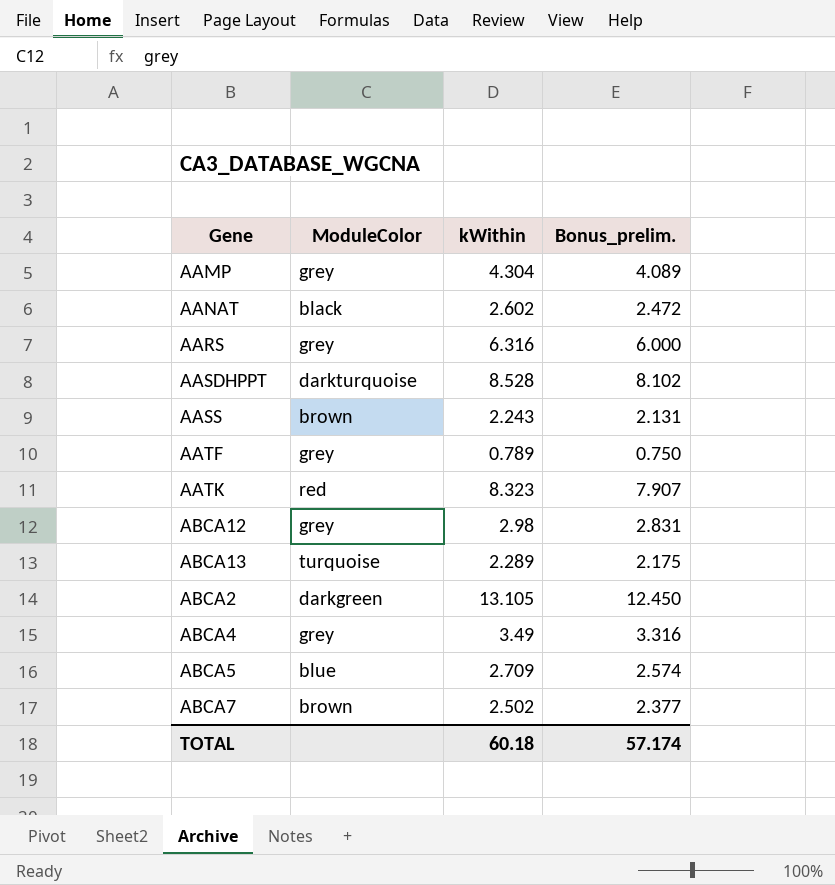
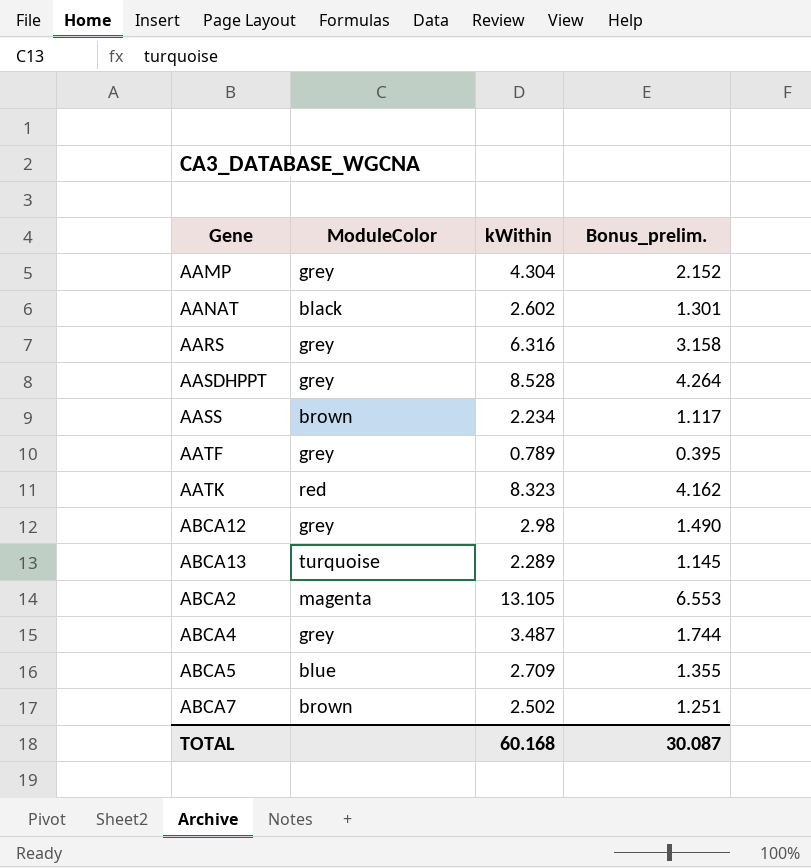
column Bonus_prelim. | formula: [kWithin] * 0.95 -> [kWithin] * 0.5
AASDHPPT | ModuleColor: darkturquoise -> grey
AASS | kWithin: 2.243 -> 2.234
ABCA2 | ModuleColor: darkgreen -> magenta
ABCA4 | kWithin: 3.49 -> 3.487
TOTAL | kWithin: 60.18 -> 60.168
TOTAL | Bonus_prelim.: 57.174 -> 30.087

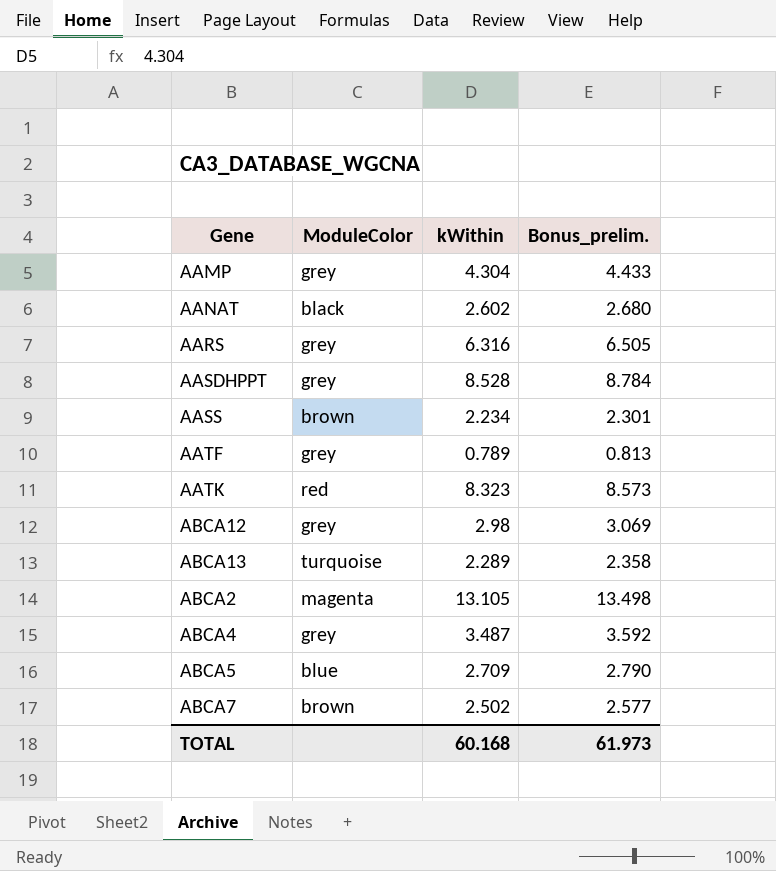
column Bonus_prelim. | formula: [kWithin] * 0.5 -> [kWithin] * 1.03
TOTAL | Bonus_prelim.: 30.087 -> 61.973

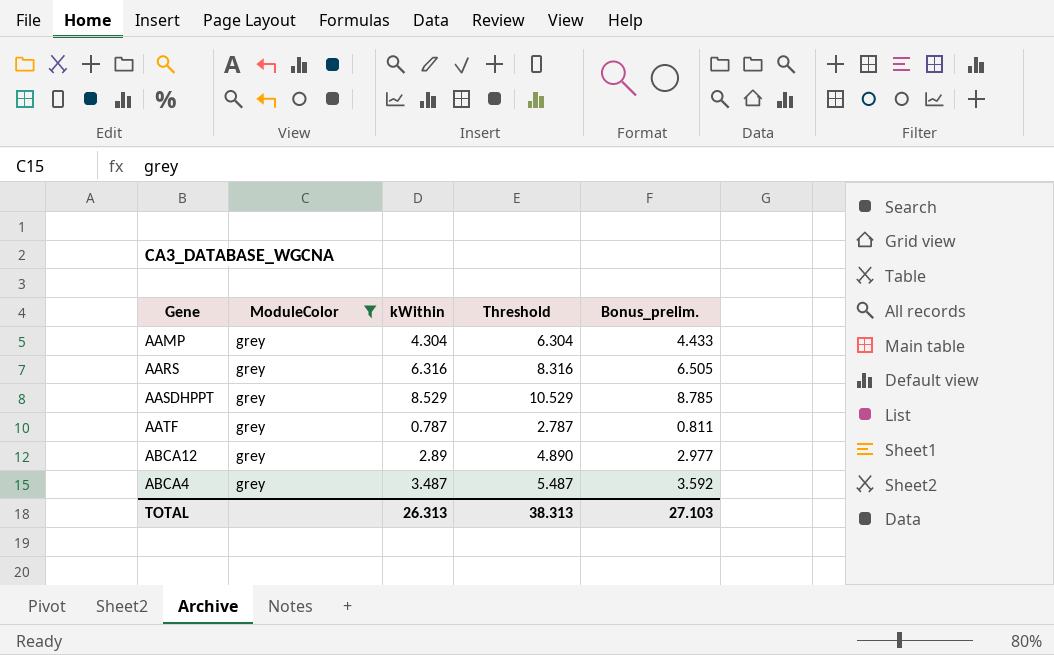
filter: none -> ModuleColor = grey
column Threshold | formula: none -> [kWithin] + 2
AASDHPPT | kWithin: 8.528 -> 8.529
AASDHPPT | Bonus_prelim.: 8.784 -> 8.785
AATF | kWithin: 0.789 -> 0.787
AATF | Bonus_prelim.: 0.813 -> 0.811
ABCA12 | kWithin: 2.98 -> 2.89
ABCA12 | Bonus_prelim.: 3.069 -> 2.977
TOTAL | kWithin: 60.168 -> 26.313
TOTAL | Bonus_prelim.: 61.973 -> 27.103

